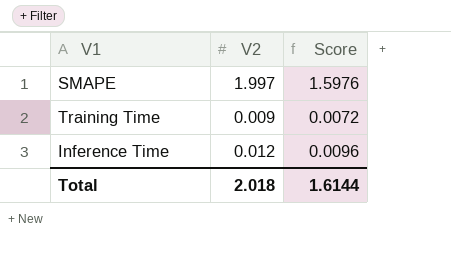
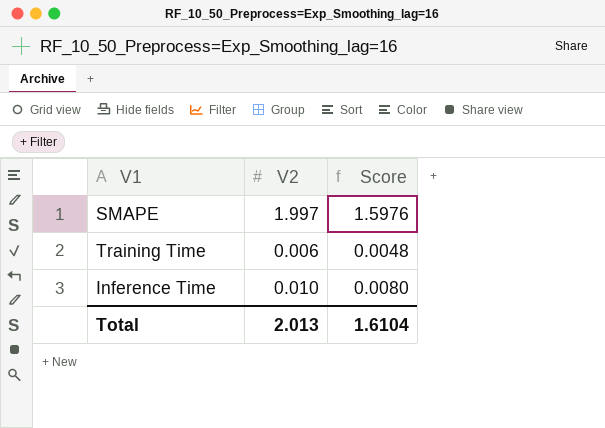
Training Time | V2: 0.009 -> 0.006
Training Time | Score: 0.0072 -> 0.0048
Inference Time | V2: 0.012 -> 0.010
Inference Time | Score: 0.0096 -> 0.0080
Total | V2: 2.018 -> 2.013
Total | Score: 1.6144 -> 1.6104

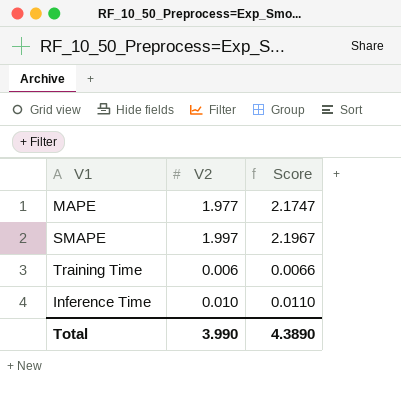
column Score | formula: [V2] * 0.8 -> [V2] * 1.1
row MAPE: none -> 1.977 | 2.1747
Total | V2: 2.013 -> 3.990
Total | Score: 1.6104 -> 4.3890

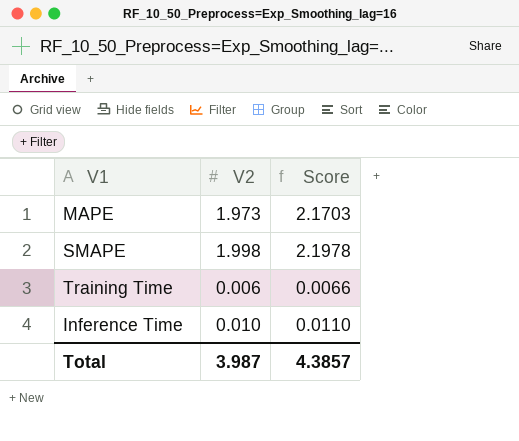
MAPE | V2: 1.977 -> 1.973
MAPE | Score: 2.1747 -> 2.1703
SMAPE | V2: 1.997 -> 1.998
SMAPE | Score: 2.1967 -> 2.1978
Total | V2: 3.990 -> 3.987
Total | Score: 4.3890 -> 4.3857

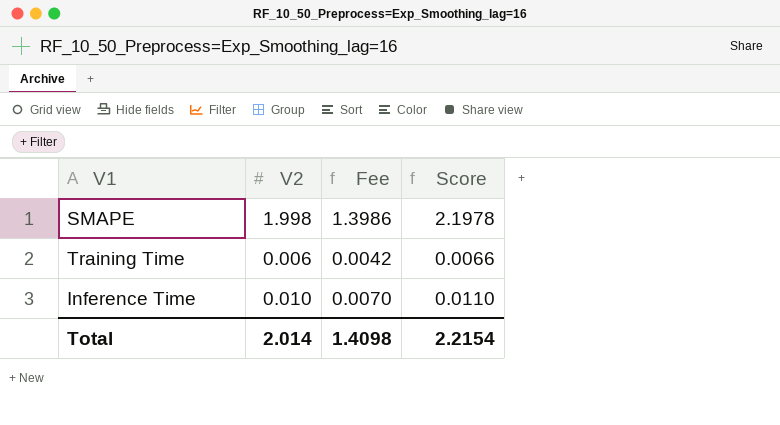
column Fee | formula: none -> [V2] * 0.7
row MAPE: 1.973 | 2.1703 -> none
Total | V2: 3.987 -> 2.014
Total | Score: 4.3857 -> 2.2154

